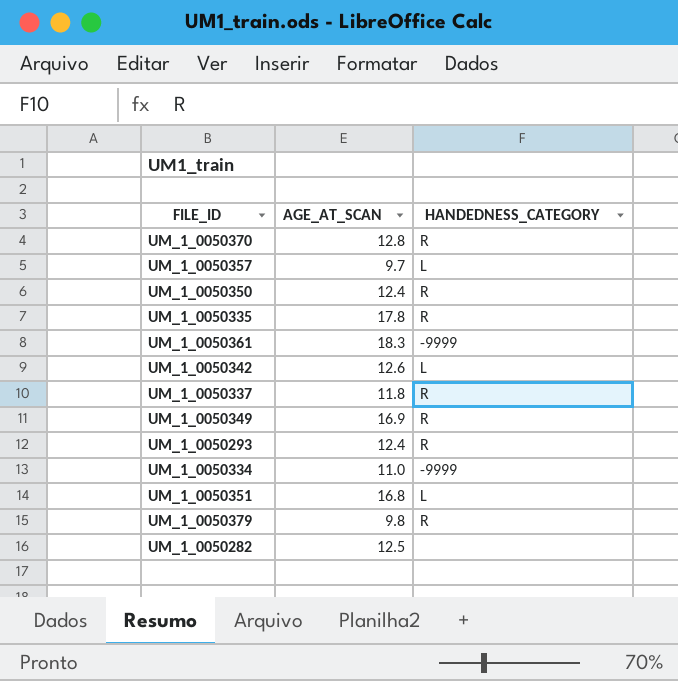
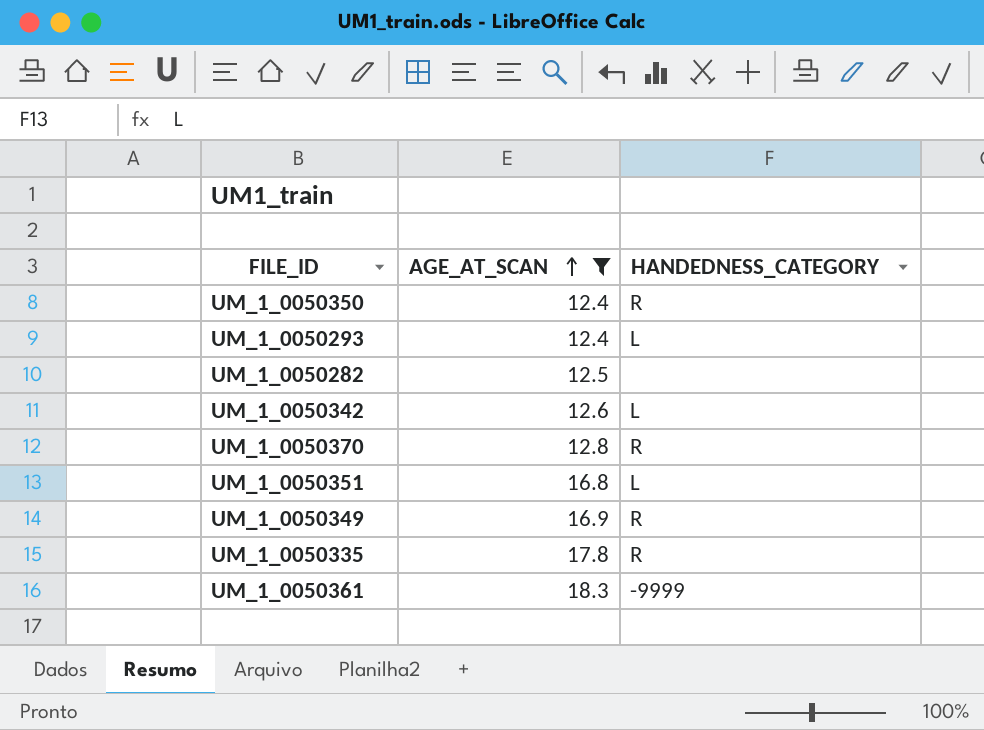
filter: none -> AGE_AT_SCAN >= 12.4
row order: none -> AGE_AT_SCAN ascending
UM_1_0050293 | HANDEDNESS_CATEGORY: R -> L

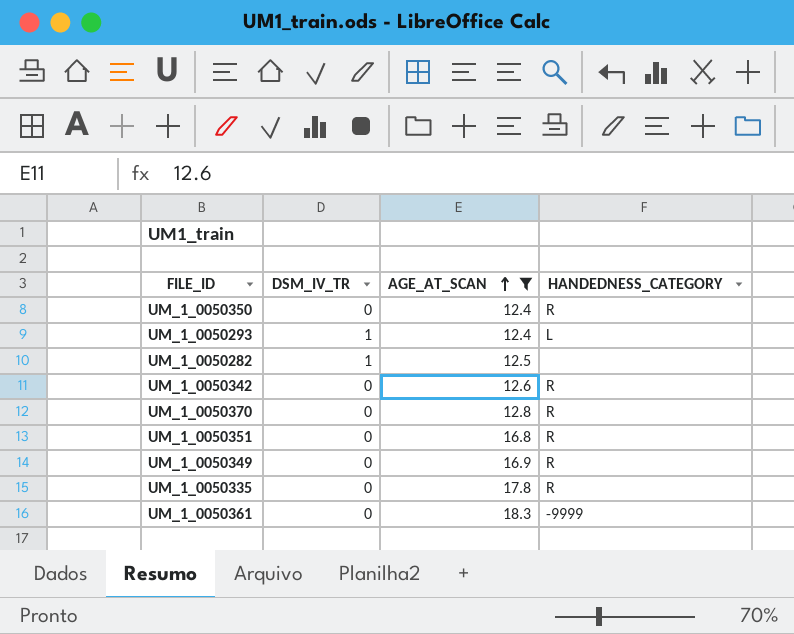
column DSM_IV_TR | position: none -> 2
UM_1_0050342 | HANDEDNESS_CATEGORY: L -> R
UM_1_0050351 | HANDEDNESS_CATEGORY: L -> R

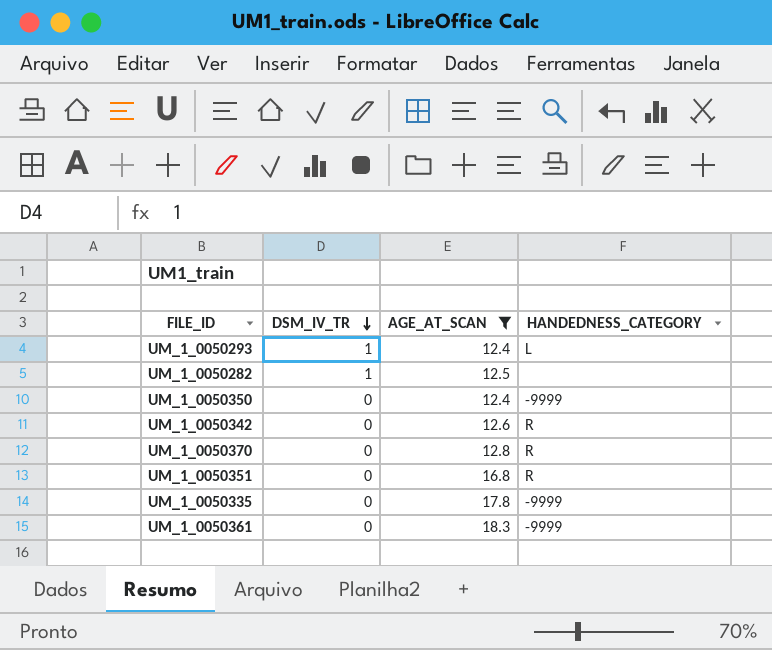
row order: AGE_AT_SCAN ascending -> DSM_IV_TR descending
row UM_1_0050349: 0 | 16.9 | R -> none
UM_1_0050350 | HANDEDNESS_CATEGORY: R -> -9999
UM_1_0050335 | HANDEDNESS_CATEGORY: R -> -9999

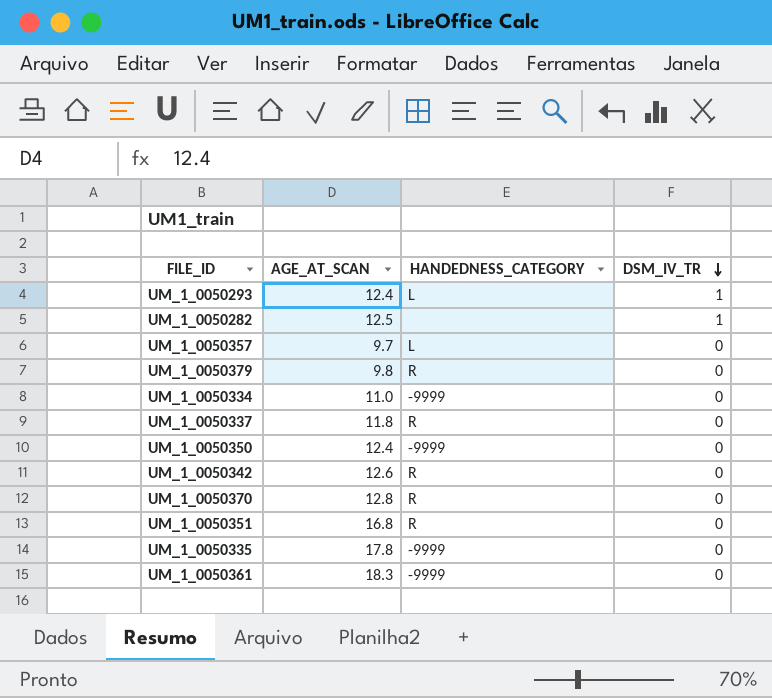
filter: AGE_AT_SCAN >= 12.4 -> none
column DSM_IV_TR | position: 2 -> 4

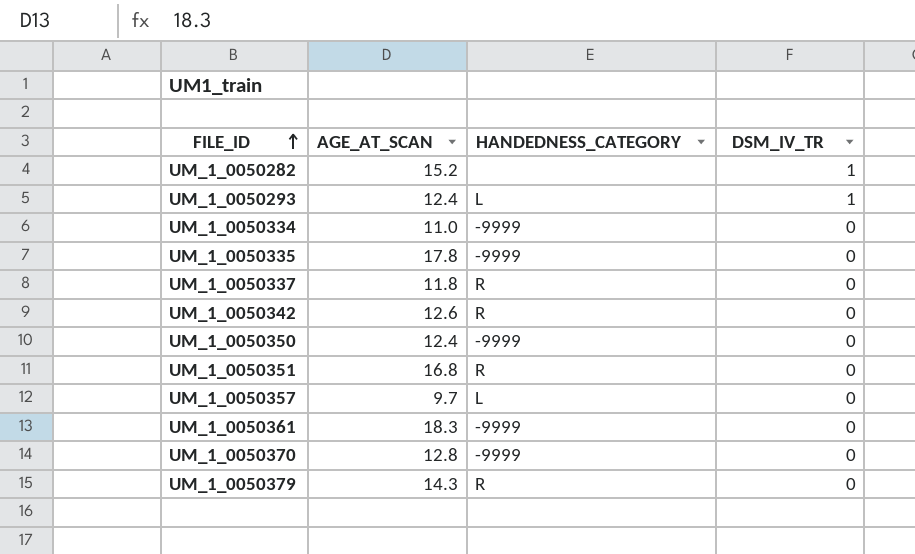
row order: DSM_IV_TR descending -> FILE_ID ascending
UM_1_0050282 | AGE_AT_SCAN: 12.5 -> 15.2
UM_1_0050370 | HANDEDNESS_CATEGORY: R -> -9999
UM_1_0050379 | AGE_AT_SCAN: 9.8 -> 14.3

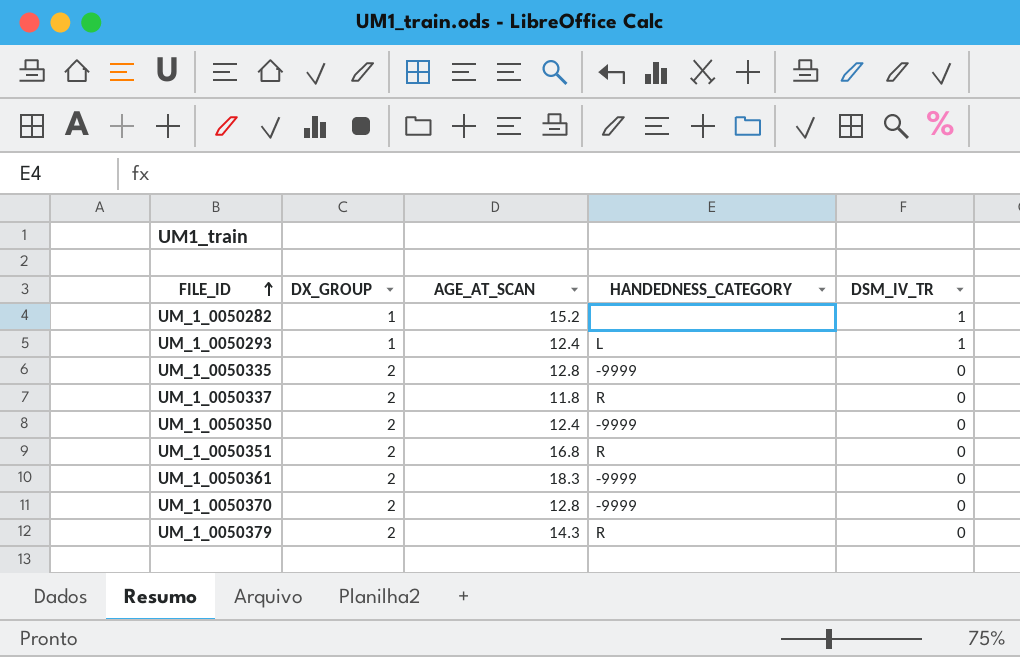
column DX_GROUP | position: none -> 2
row UM_1_0050334: 11.0 | -9999 | 0 -> none
row UM_1_0050342: 12.6 | R | 0 -> none
row UM_1_0050357: 9.7 | L | 0 -> none
UM_1_0050335 | AGE_AT_SCAN: 17.8 -> 12.8

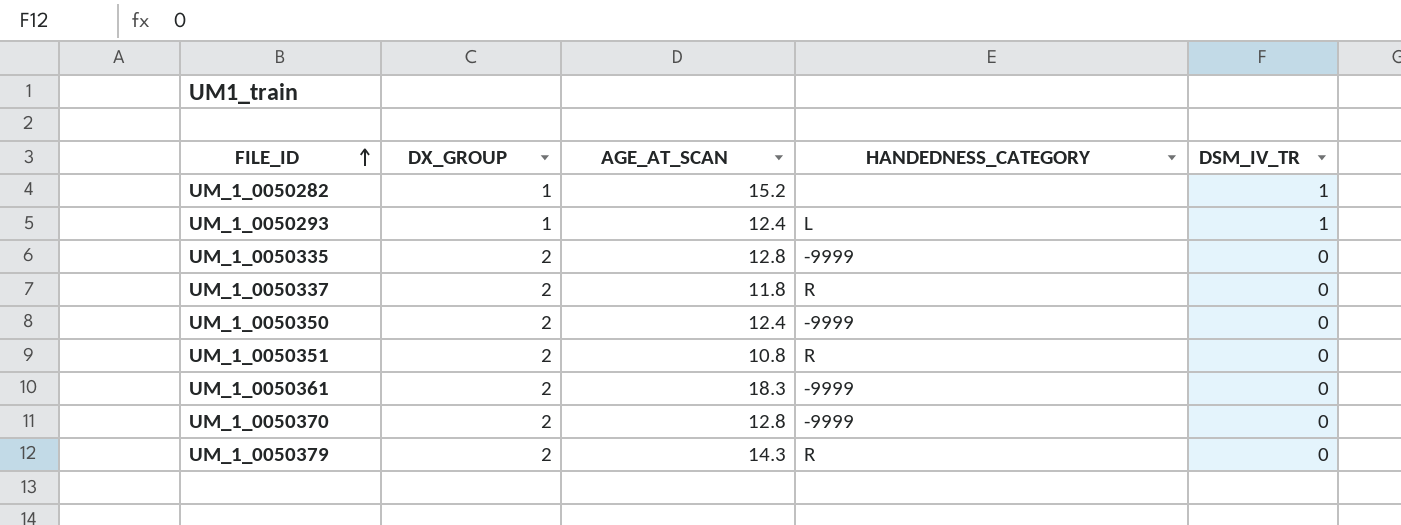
UM_1_0050351 | AGE_AT_SCAN: 16.8 -> 10.8

